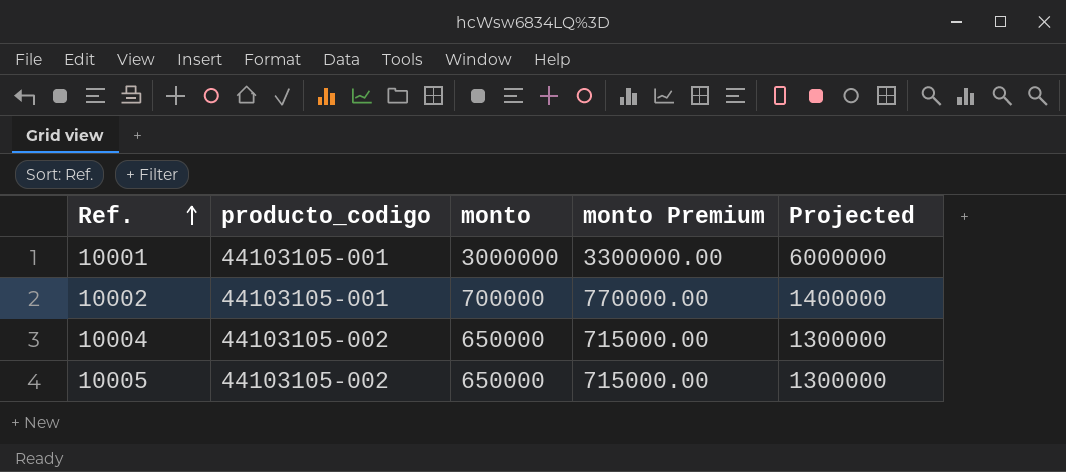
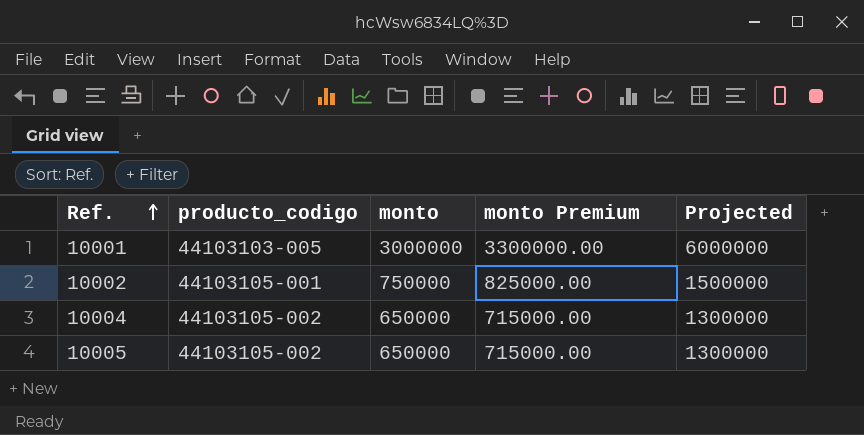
10001 | producto_codigo: 44103105-001 -> 44103103-005
10002 | monto: 700000 -> 750000
10002 | monto Premium: 770000.00 -> 825000.00
10002 | Projected: 1400000 -> 1500000

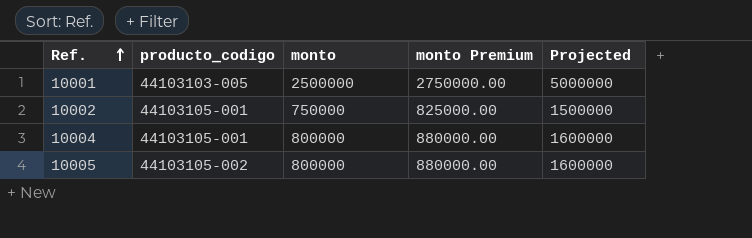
10001 | monto: 3000000 -> 2500000
10001 | monto Premium: 3300000.00 -> 2750000.00
10001 | Projected: 6000000 -> 5000000
10004 | producto_codigo: 44103105-002 -> 44103105-001
10004 | monto: 650000 -> 800000
10004 | monto Premium: 715000.00 -> 880000.00
10004 | Projected: 1300000 -> 1600000
10005 | monto: 650000 -> 800000
10005 | monto Premium: 715000.00 -> 880000.00
10005 | Projected: 1300000 -> 1600000

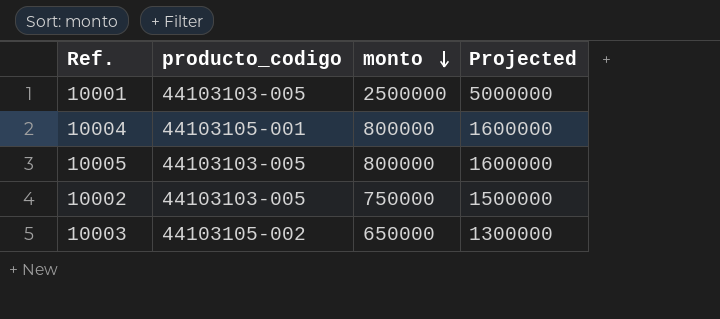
row order: Ref. ascending -> monto descending
column monto Premium | formula: [monto] * 1.1 -> none
10005 | producto_codigo: 44103105-002 -> 44103103-005
10002 | producto_codigo: 44103105-001 -> 44103103-005
row 10003: none -> 44103105-002 | 650000 | 1300000

